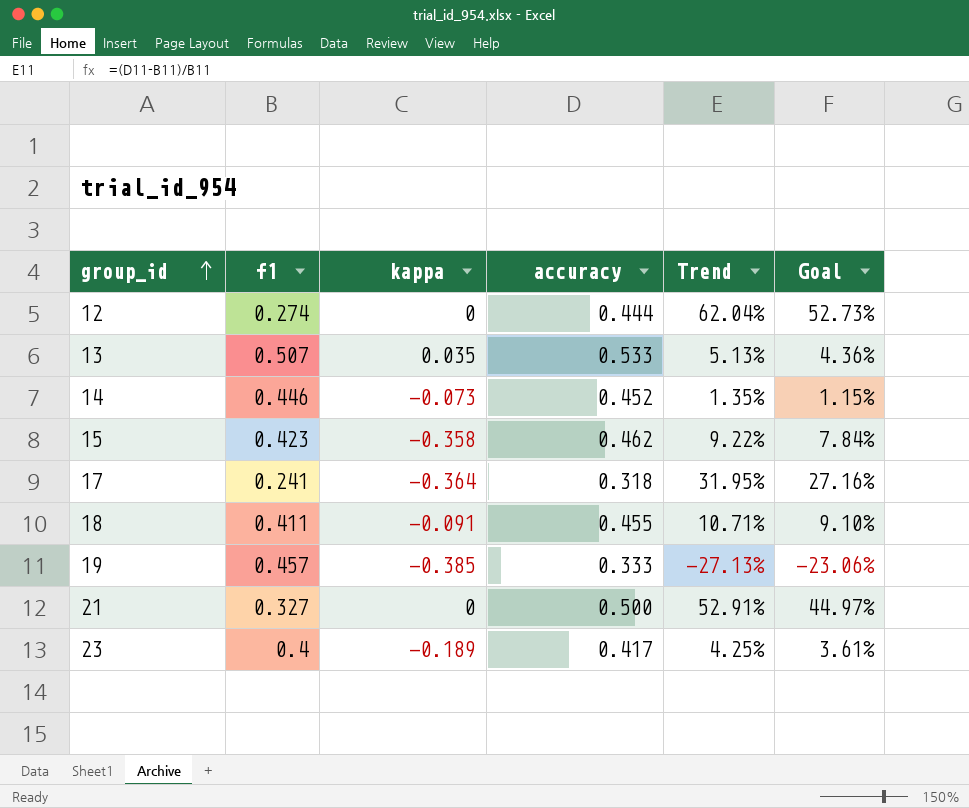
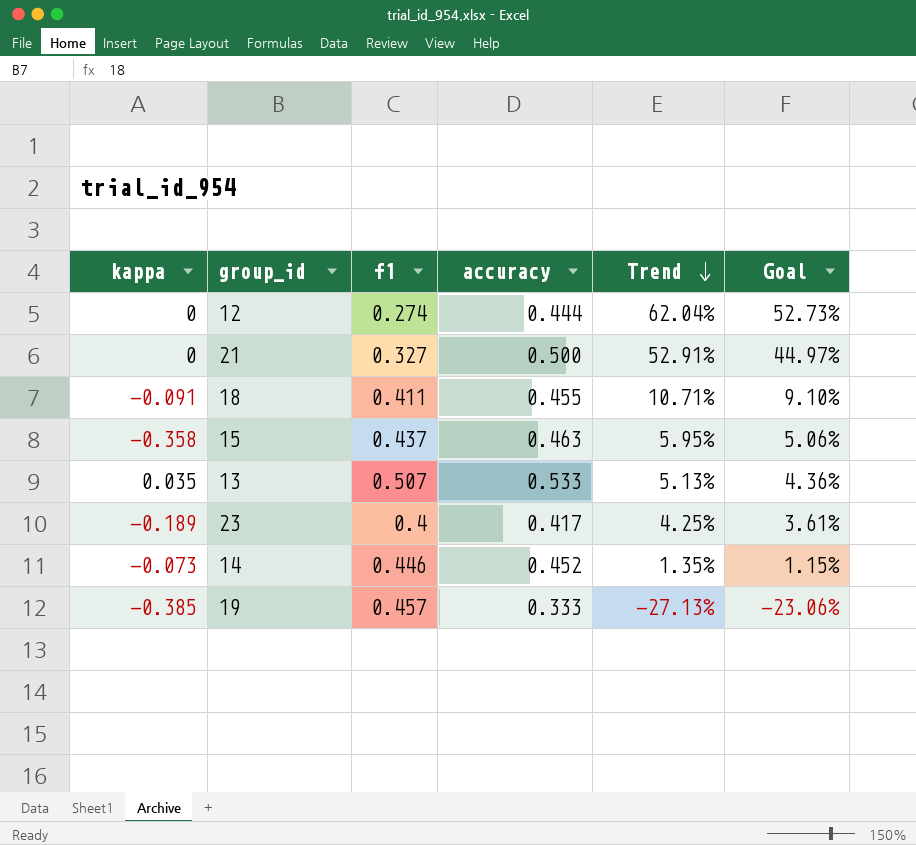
row order: group_id ascending -> Trend descending
column kappa | position: 3 -> 1
row 17: 0.241 | -0.364 | 0.318 | 31.95% | 27.16% -> none
15 | f1: 0.423 -> 0.437
15 | accuracy: 0.462 -> 0.463
15 | Trend: 9.22% -> 5.95%
15 | Goal: 7.84% -> 5.06%

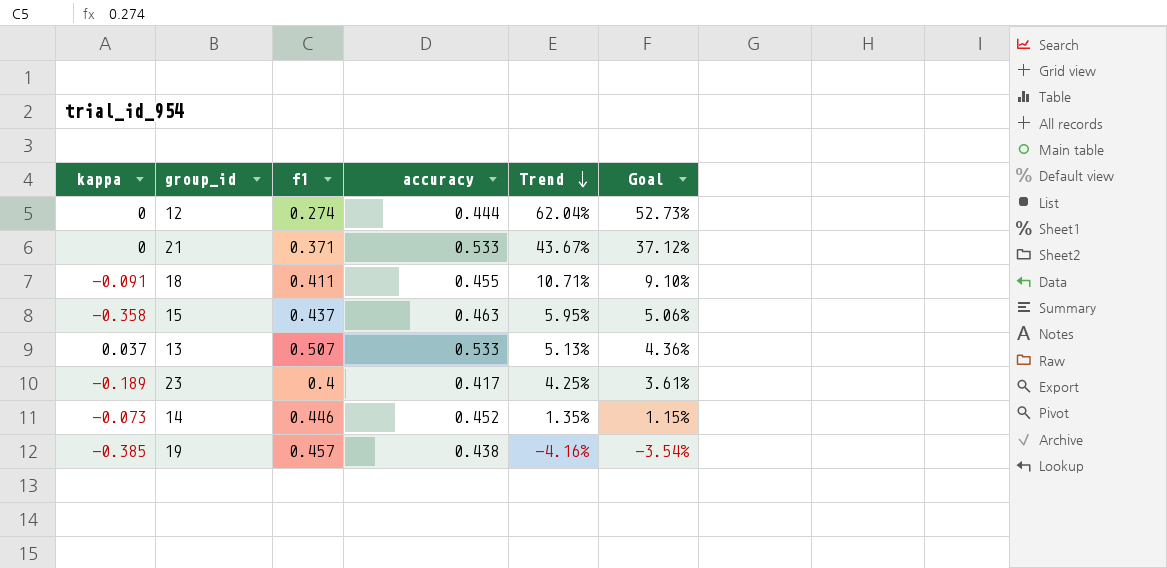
21 | f1: 0.327 -> 0.371
21 | accuracy: 0.500 -> 0.533
21 | Trend: 52.91% -> 43.67%
21 | Goal: 44.97% -> 37.12%
13 | kappa: 0.035 -> 0.037
19 | accuracy: 0.333 -> 0.438
19 | Trend: -27.13% -> -4.16%
19 | Goal: -23.06% -> -3.54%

